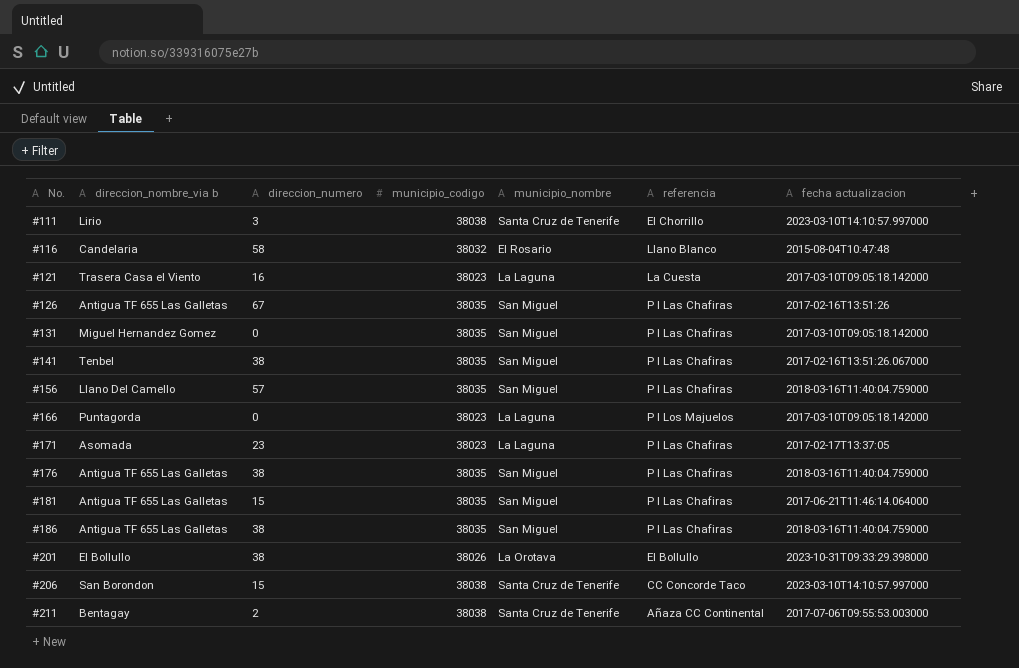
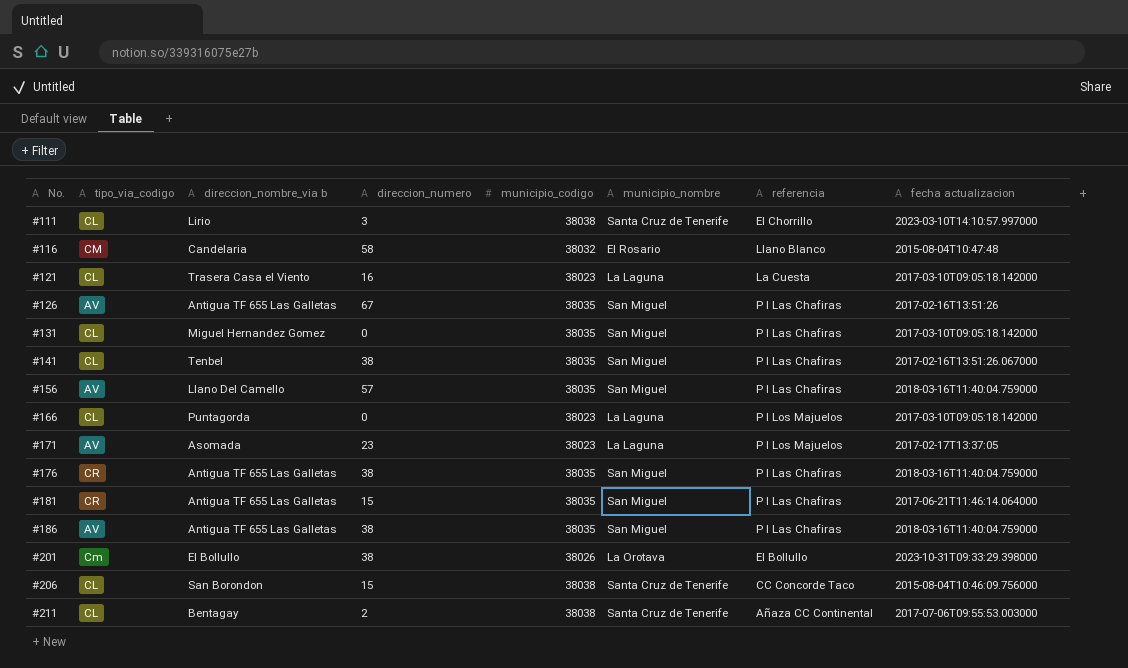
column tipo_via_codigo | position: none -> 2
#171 | referencia: P I Las Chafiras -> P I Los Majuelos
#206 | fecha actualizacion: 2023-03-10T14:10:57.997000 -> 2015-08-04T10:46:09.756000

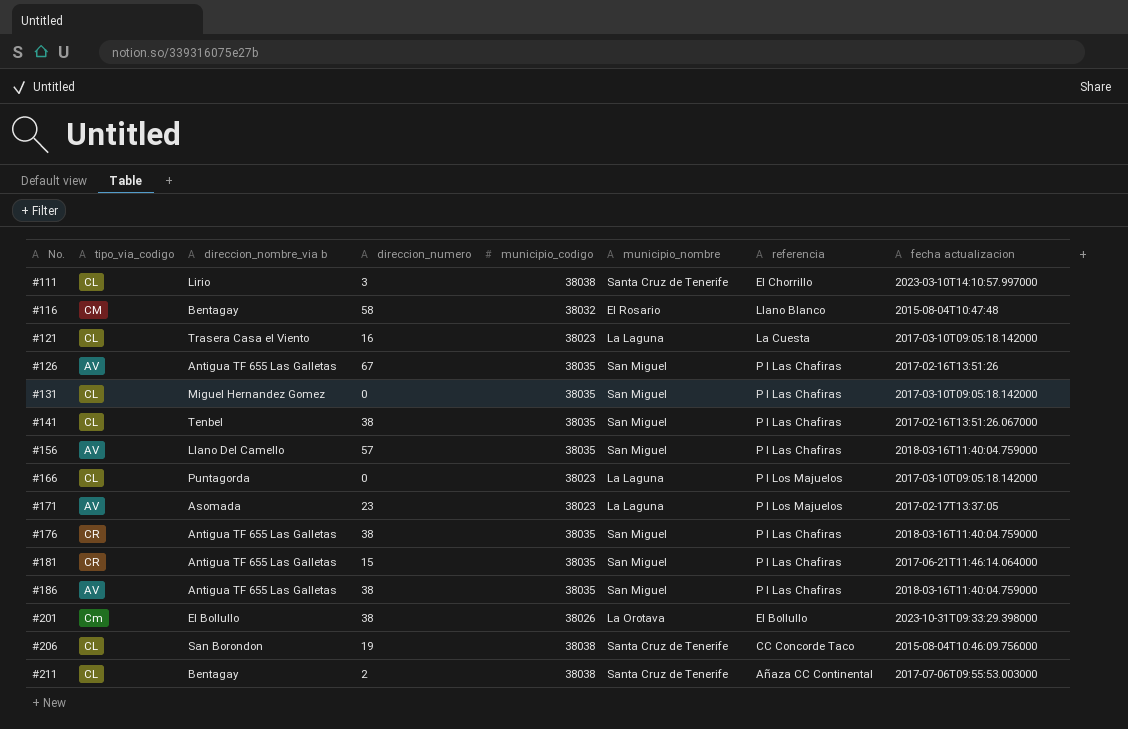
#116 | direccion_nombre_via b: Candelaria -> Bentagay
#206 | direccion_numero: 15 -> 19

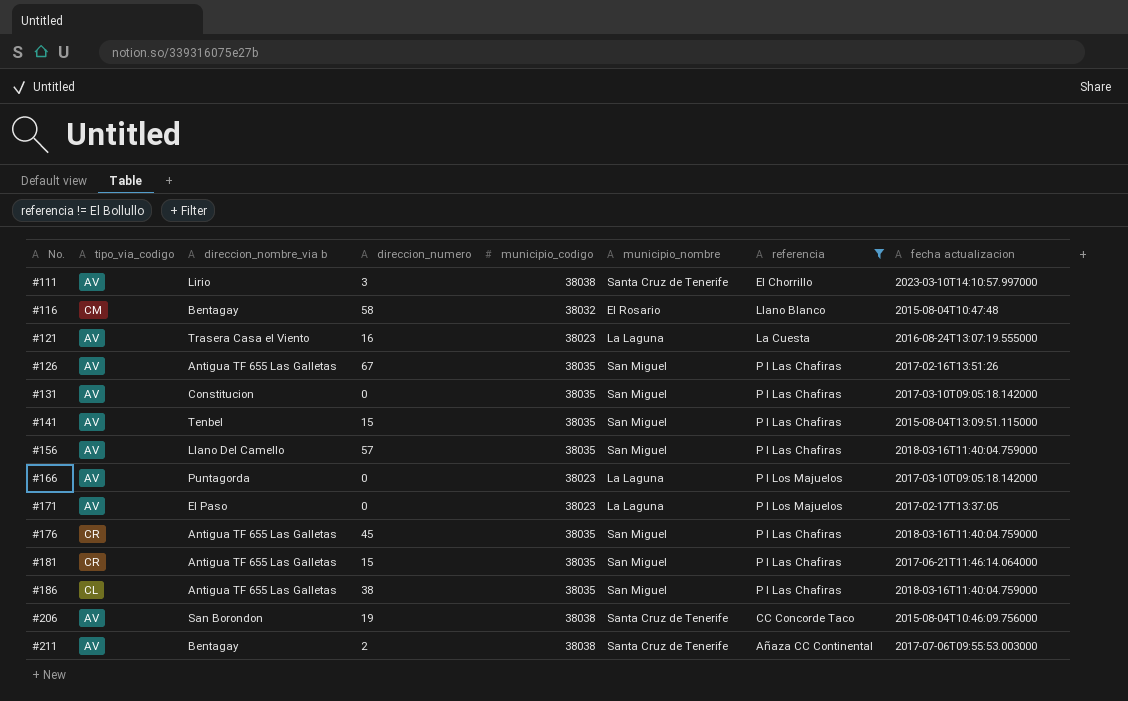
filter: none -> referencia != El Bollullo
#111 | tipo_via_codigo: CL -> AV
#121 | tipo_via_codigo: CL -> AV
#121 | fecha actualizacion: 2017-03-10T09:05:18.142000 -> 2016-08-24T13:07:19.555000
#131 | tipo_via_codigo: CL -> AV
#131 | direccion_nombre_via b: Miguel Hernandez Gomez -> Constitucion
#141 | tipo_via_codigo: CL -> AV
#141 | direccion_numero: 38 -> 15
#141 | fecha actualizacion: 2017-02-16T13:51:26.067000 -> 2015-08-04T13:09:51.115000
#166 | tipo_via_codigo: CL -> AV
#171 | direccion_nombre_via b: Asomada -> El Paso
#171 | direccion_numero: 23 -> 0
#176 | direccion_numero: 38 -> 45
#186 | tipo_via_codigo: AV -> CL
#206 | tipo_via_codigo: CL -> AV
#211 | tipo_via_codigo: CL -> AV

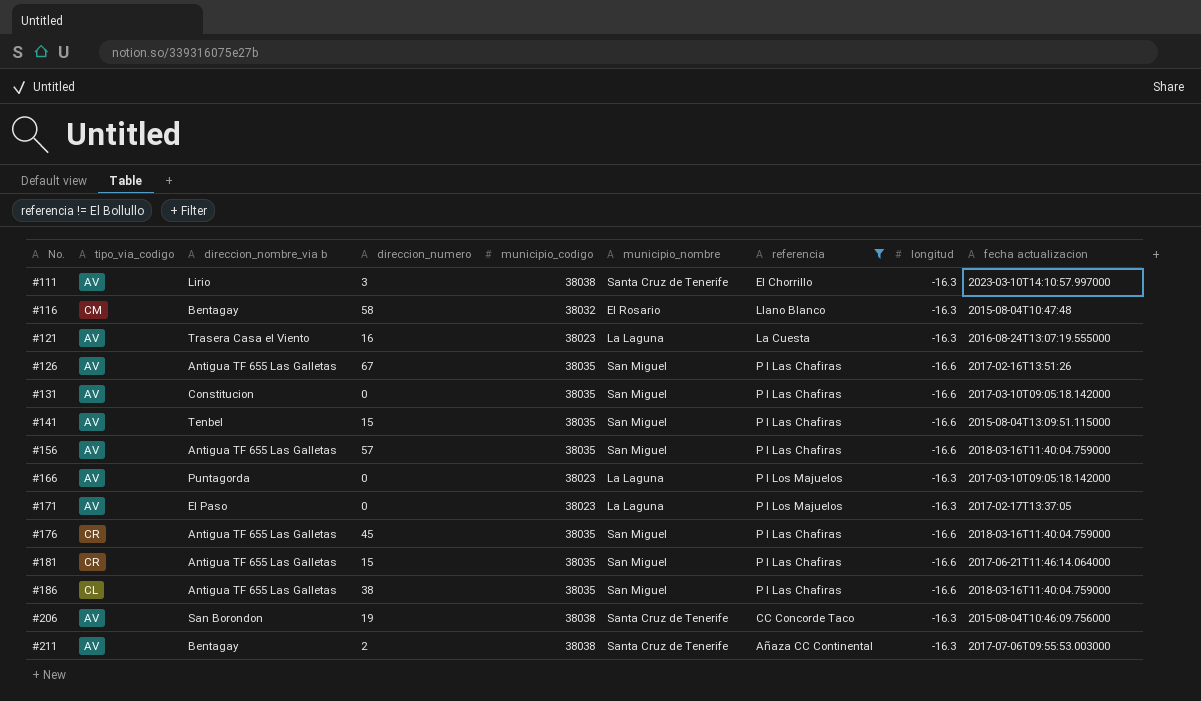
column longitud | position: none -> 8
#156 | direccion_nombre_via b: Llano Del Camello -> Antigua TF 655 Las Galletas

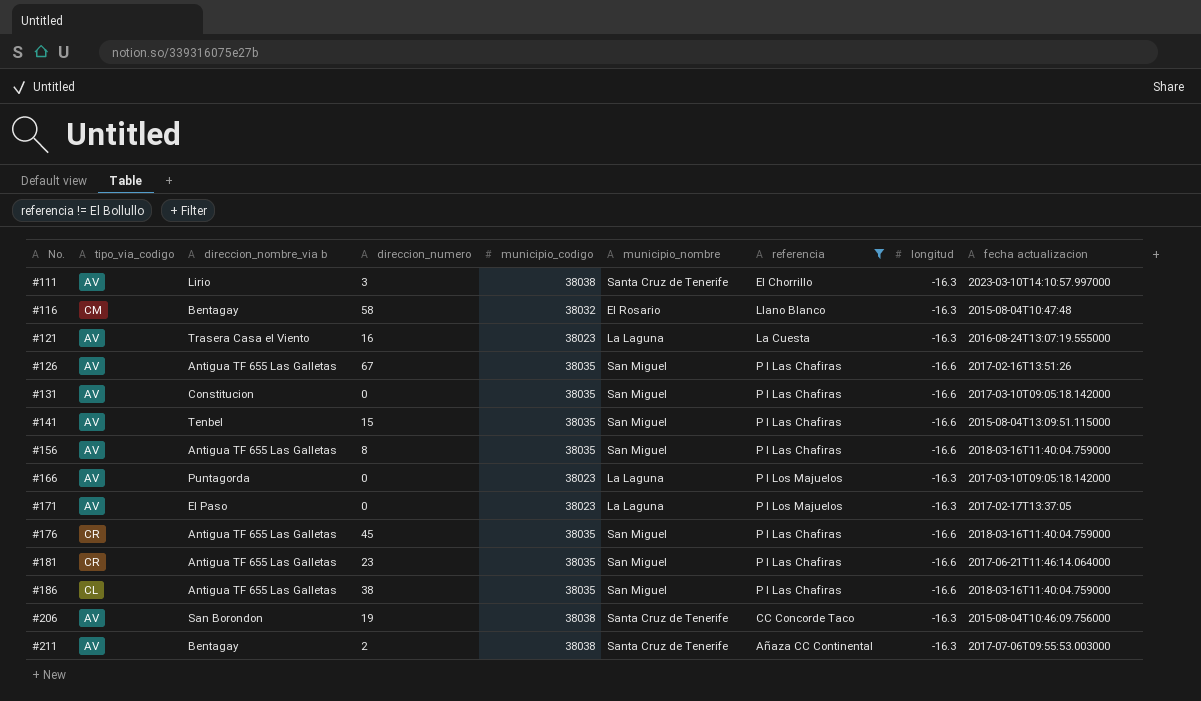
#156 | direccion_numero: 57 -> 8
#181 | direccion_numero: 15 -> 23

